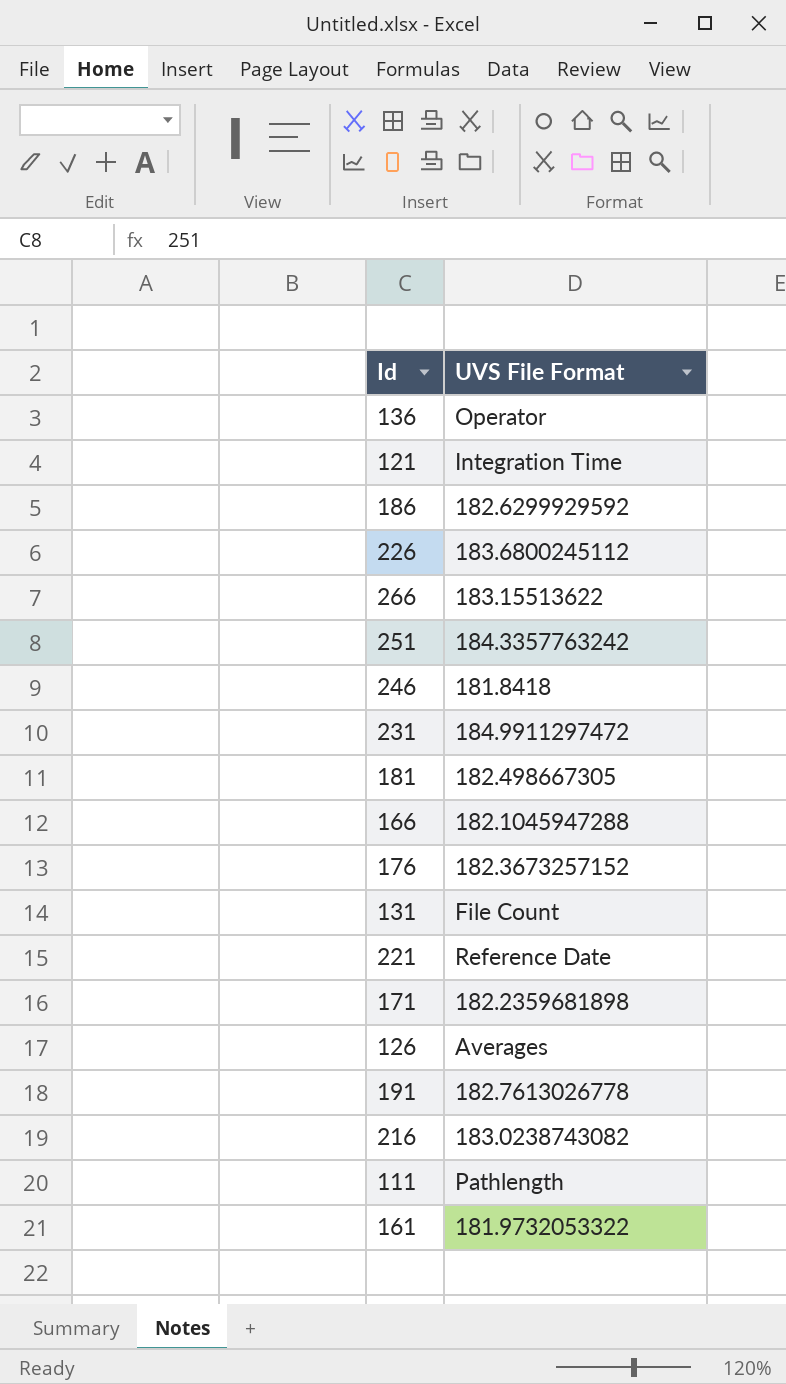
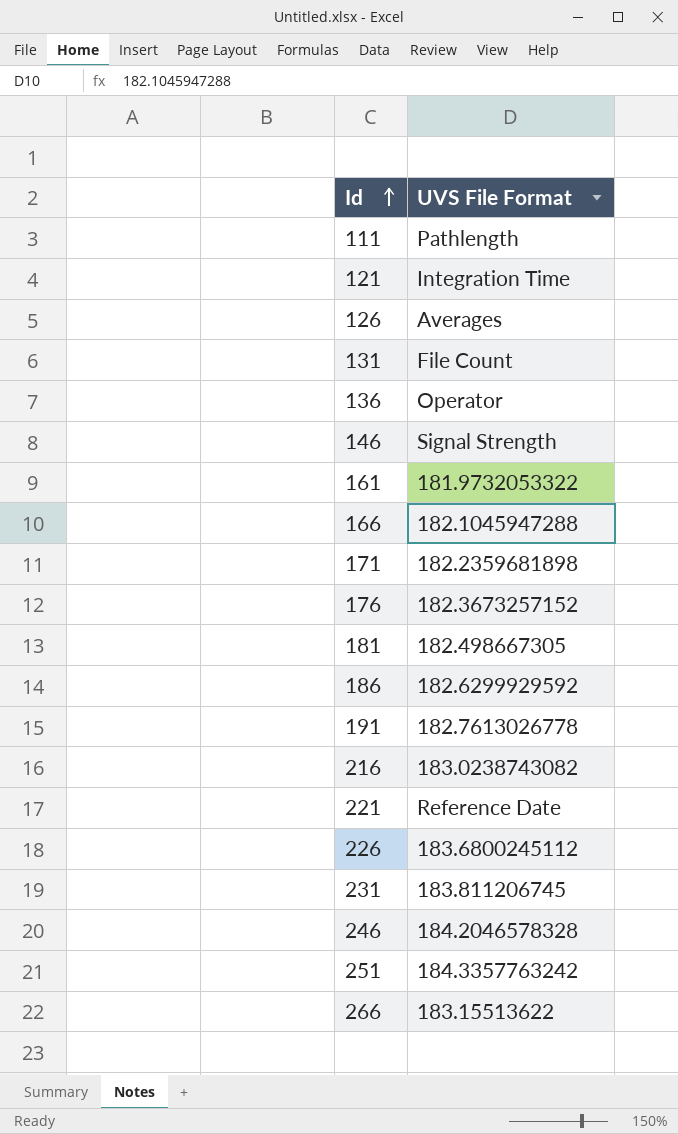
row order: none -> Id ascending
row 146: none -> Signal Strength
231 | UVS File Format: 184.9911297472 -> 183.811206745
246 | UVS File Format: 181.8418 -> 184.2046578328

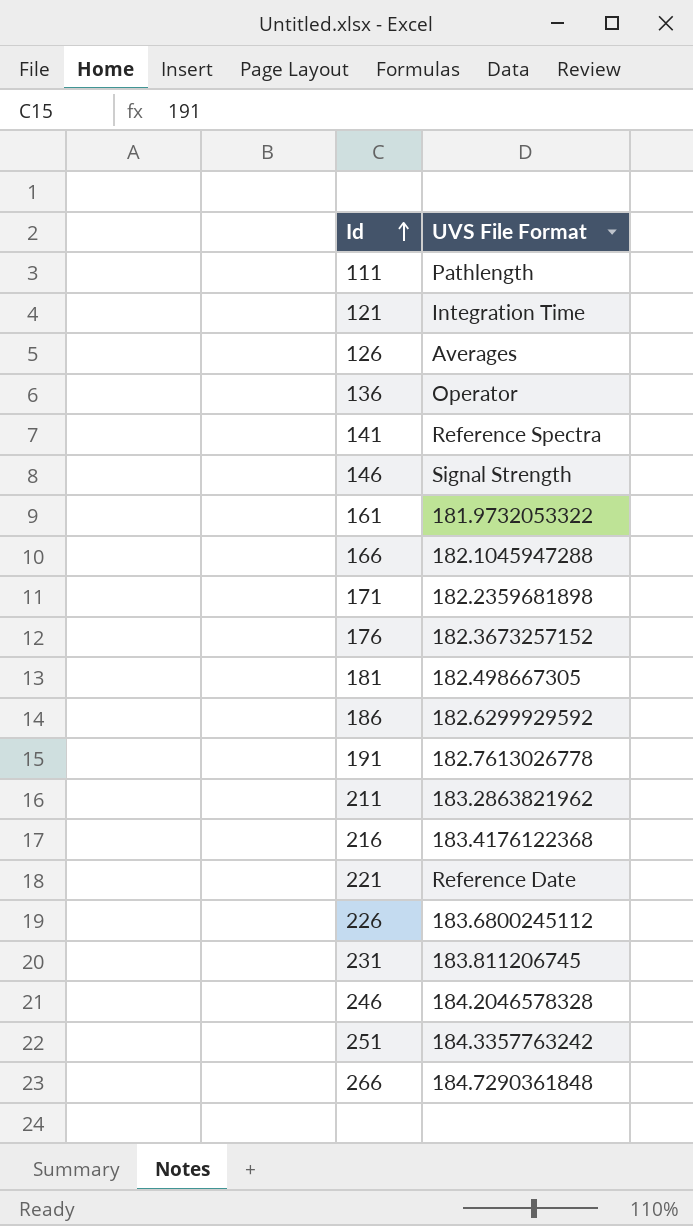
row 131: File Count -> none
row 141: none -> Reference Spectra
row 211: none -> 183.2863821962
216 | UVS File Format: 183.0238743082 -> 183.4176122368
266 | UVS File Format: 183.15513622 -> 184.7290361848

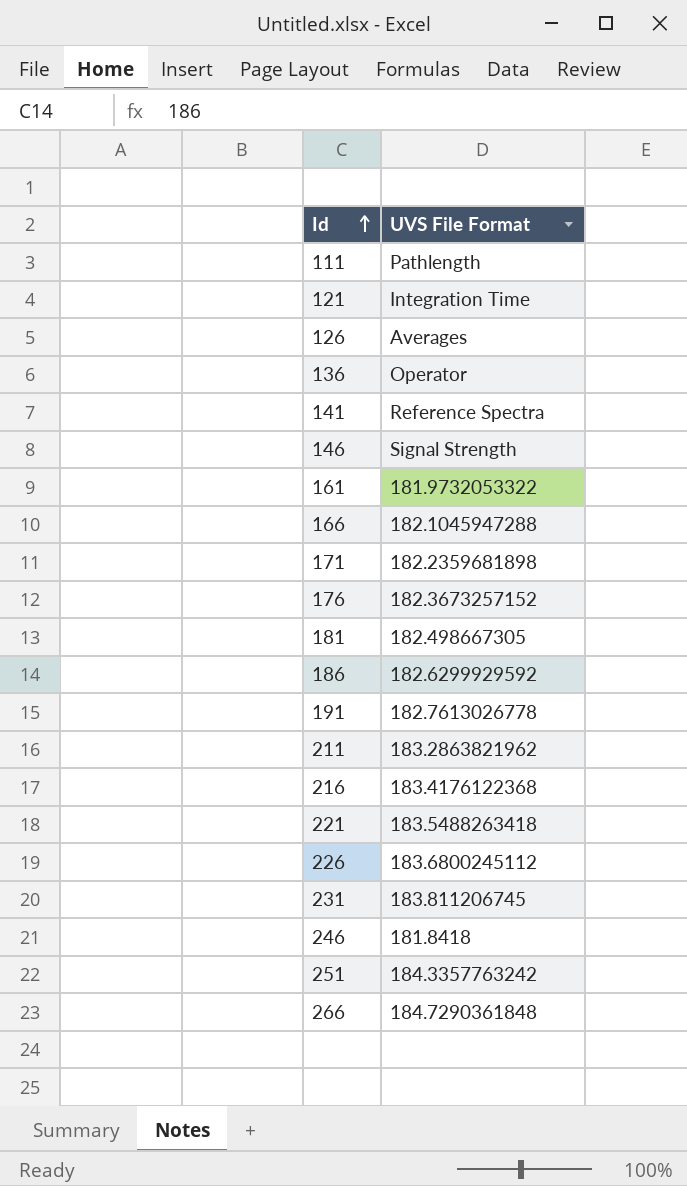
221 | UVS File Format: Reference Date -> 183.5488263418
246 | UVS File Format: 184.2046578328 -> 181.8418

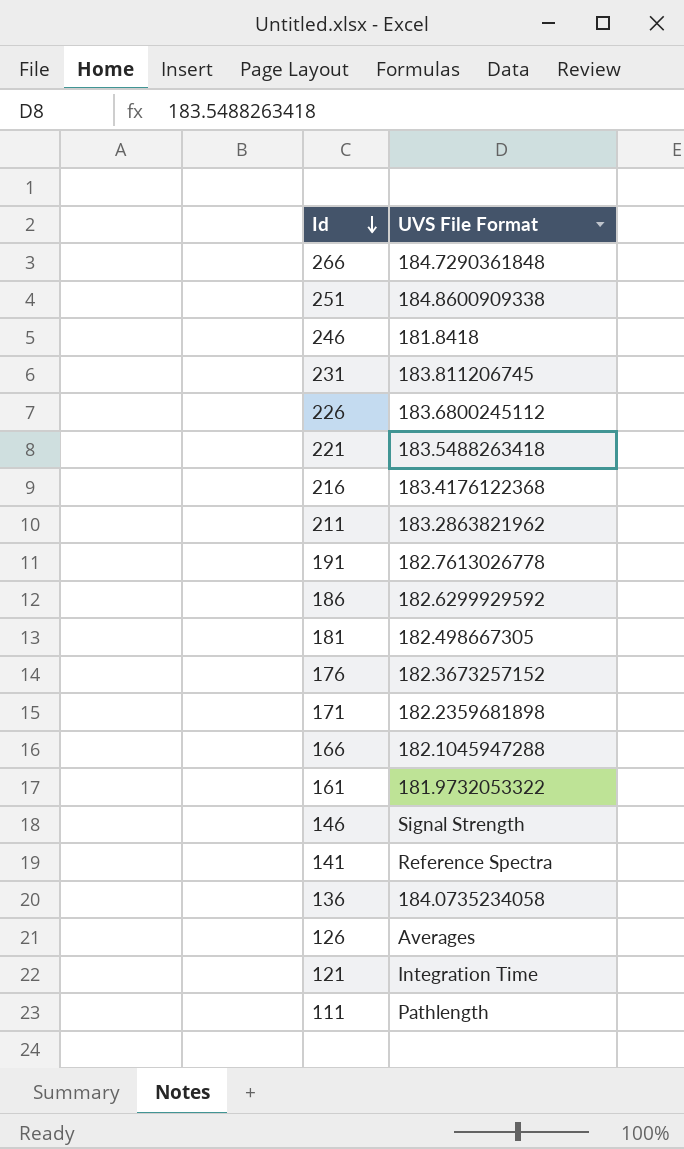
row order: Id ascending -> Id descending
251 | UVS File Format: 184.3357763242 -> 184.8600909338
136 | UVS File Format: Operator -> 184.0735234058

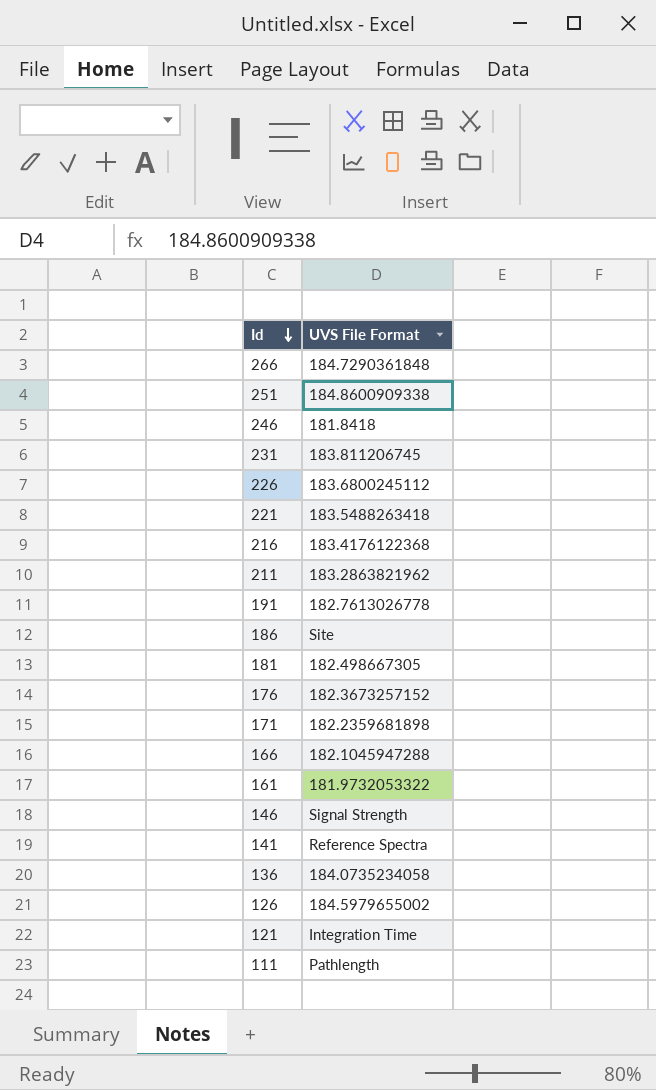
186 | UVS File Format: 182.6299929592 -> Site
126 | UVS File Format: Averages -> 184.5979655002

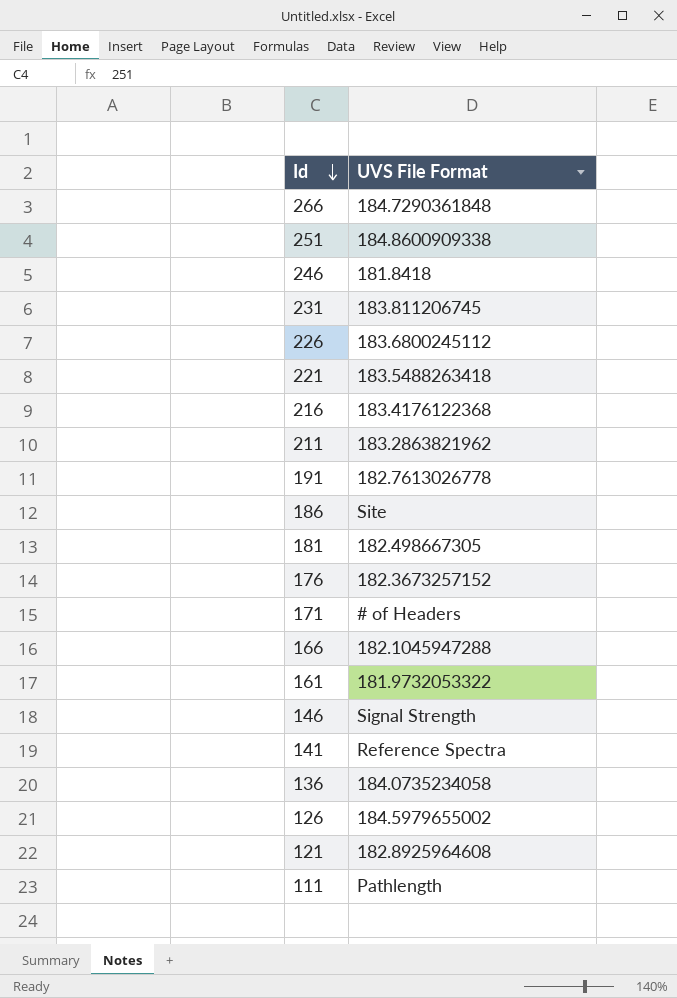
171 | UVS File Format: 182.2359681898 -> # of Headers
121 | UVS File Format: Integration Time -> 182.8925964608

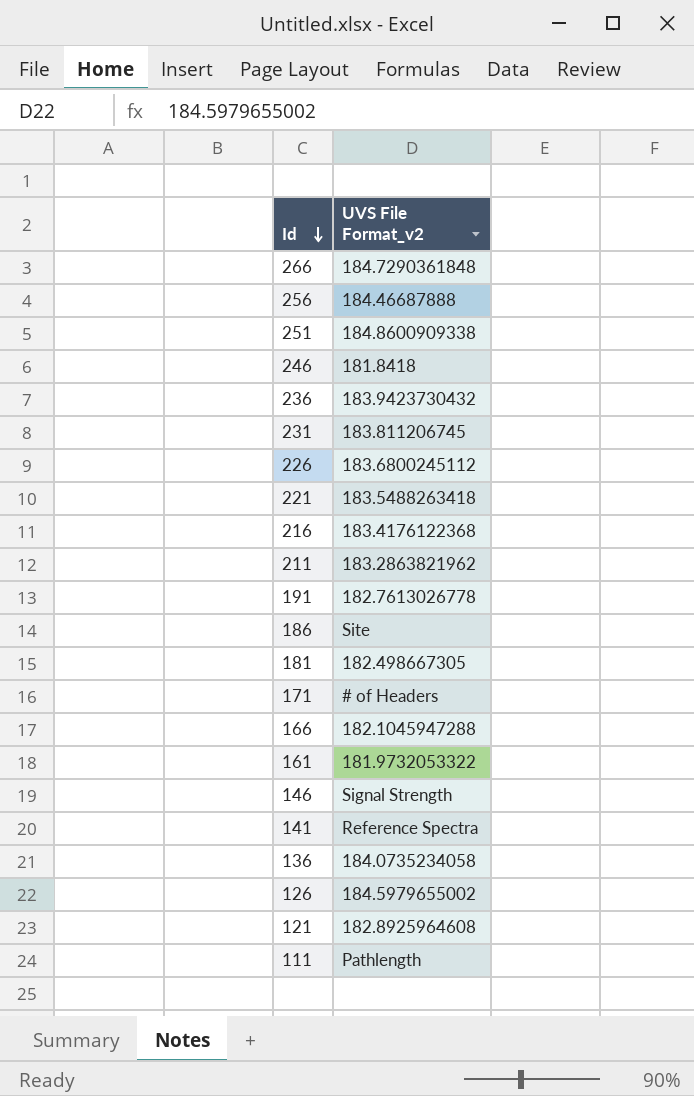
column name: UVS File Format -> UVS File Format_v2
row 176: 182.3673257152 -> none
row 256: none -> 184.46687888
row 236: none -> 183.9423730432

